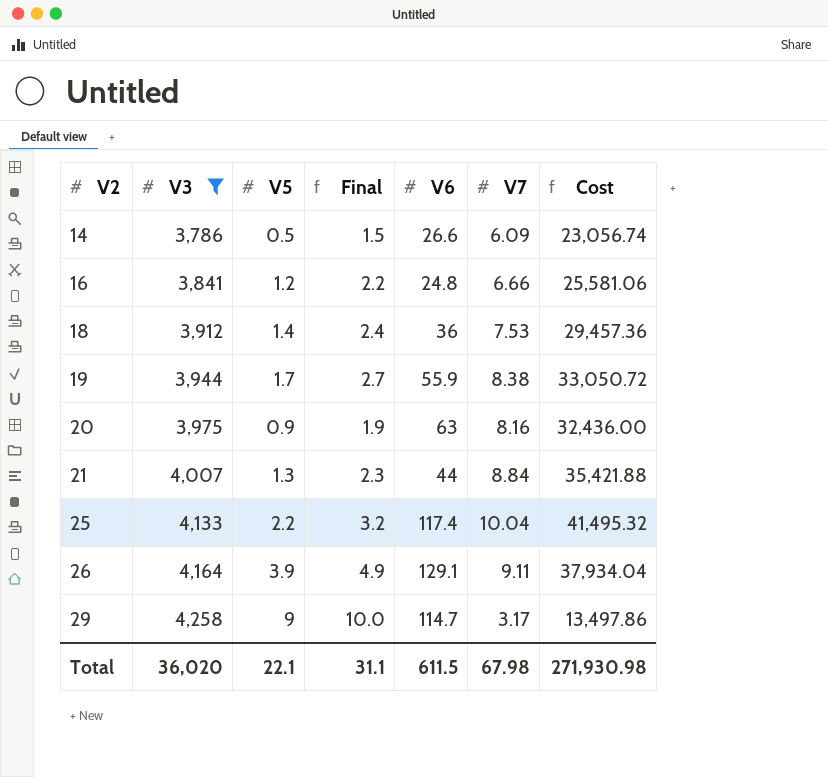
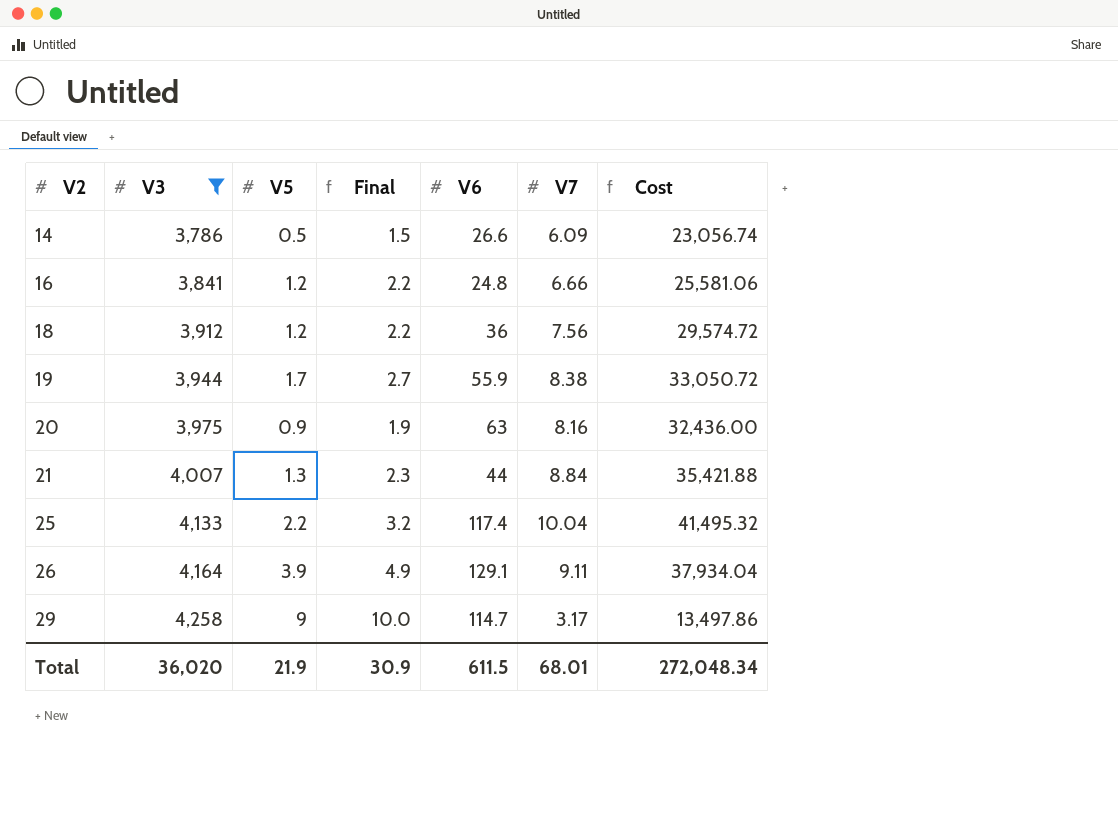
18 | V5: 1.4 -> 1.2
18 | Final: 2.4 -> 2.2
18 | V7: 7.53 -> 7.56
18 | Cost: 29,457.36 -> 29,574.72
Total | V5: 22.1 -> 21.9
Total | Final: 31.1 -> 30.9
Total | V7: 67.98 -> 68.01
Total | Cost: 271,930.98 -> 272,048.34

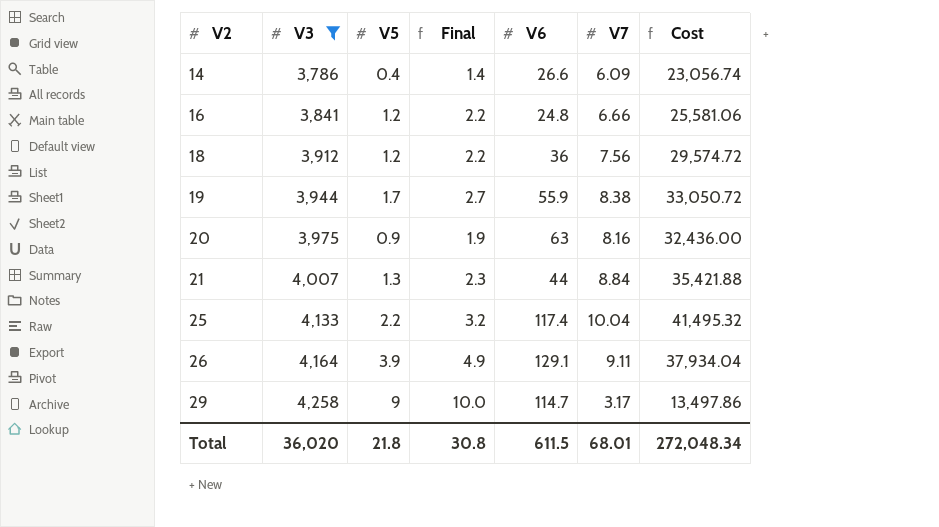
14 | V5: 0.5 -> 0.4
14 | Final: 1.5 -> 1.4
Total | V5: 21.9 -> 21.8
Total | Final: 30.9 -> 30.8

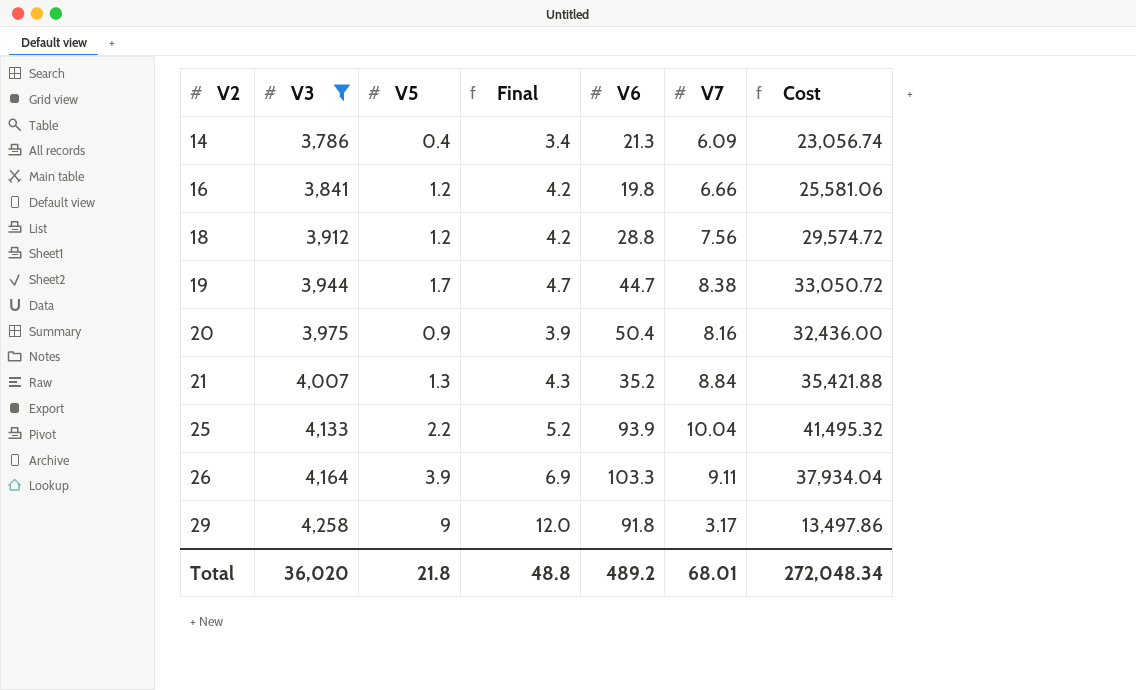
column Final | formula: [V5] + 1 -> [V5] + 3
14 | V6: 26.6 -> 21.3
16 | V6: 24.8 -> 19.8
18 | V6: 36 -> 28.8
19 | V6: 55.9 -> 44.7
20 | V6: 63 -> 50.4
21 | V6: 44 -> 35.2
25 | V6: 117.4 -> 93.9
26 | V6: 129.1 -> 103.3
29 | V6: 114.7 -> 91.8
Total | Final: 30.8 -> 48.8
Total | V6: 611.5 -> 489.2

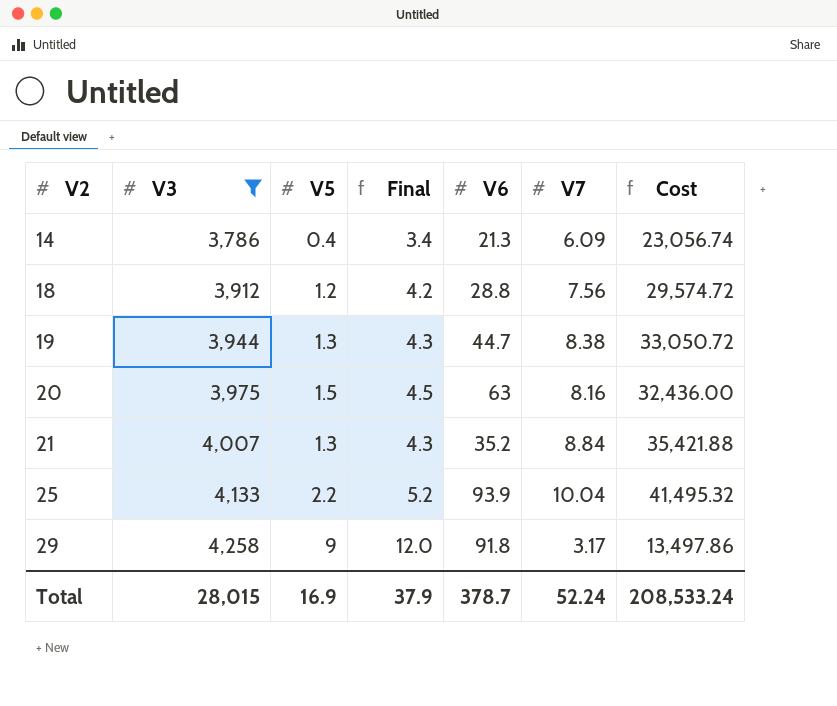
row 16: 3,841 | 1.2 | 4.2 | 19.8 | 6.66 | 25,581.06 -> none
row 26: 4,164 | 3.9 | 6.9 | 103.3 | 9.11 | 37,934.04 -> none
19 | V5: 1.7 -> 1.3
19 | Final: 4.7 -> 4.3
20 | V5: 0.9 -> 1.5
20 | Final: 3.9 -> 4.5
20 | V6: 50.4 -> 63
Total | V3: 36,020 -> 28,015
Total | V5: 21.8 -> 16.9
Total | Final: 48.8 -> 37.9
Total | V6: 489.2 -> 378.7
Total | V7: 68.01 -> 52.24
Total | Cost: 272,048.34 -> 208,533.24

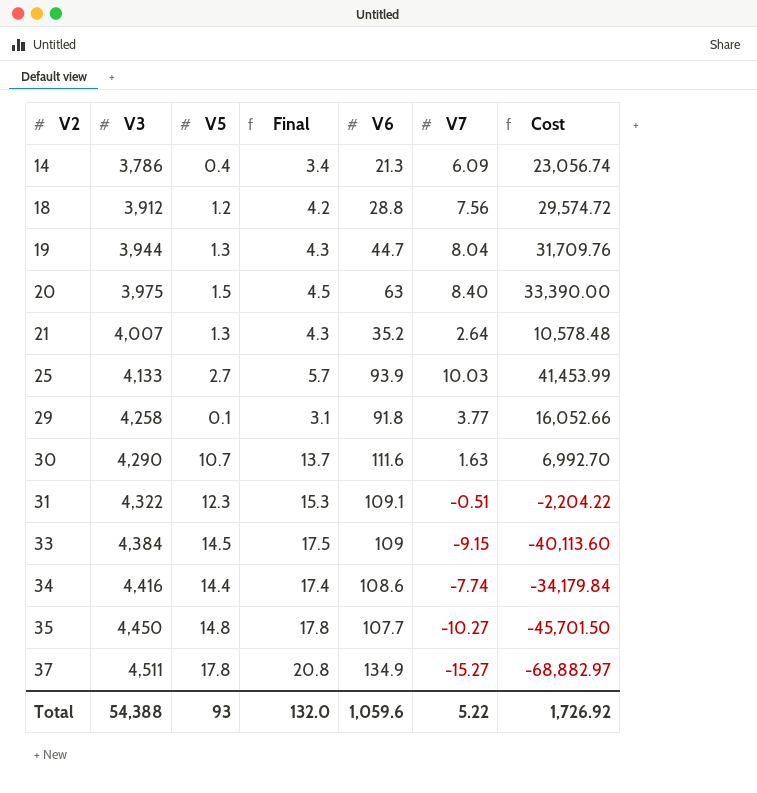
filter: V3 <= 4,258 -> none
19 | V7: 8.38 -> 8.04
19 | Cost: 33,050.72 -> 31,709.76
20 | V7: 8.16 -> 8.40
20 | Cost: 32,436.00 -> 33,390.00
21 | V7: 8.84 -> 2.64
21 | Cost: 35,421.88 -> 10,578.48
25 | V5: 2.2 -> 2.7
25 | Final: 5.2 -> 5.7
25 | V7: 10.04 -> 10.03
25 | Cost: 41,495.32 -> 41,453.99
29 | V5: 9 -> 0.1
29 | Final: 12.0 -> 3.1
29 | V7: 3.17 -> 3.77
29 | Cost: 13,497.86 -> 16,052.66
Total | V3: 28,015 -> 54,388
Total | V5: 16.9 -> 93
Total | Final: 37.9 -> 132.0
Total | V6: 378.7 -> 1,059.6
Total | V7: 52.24 -> 5.22
Total | Cost: 208,533.24 -> 1,726.92

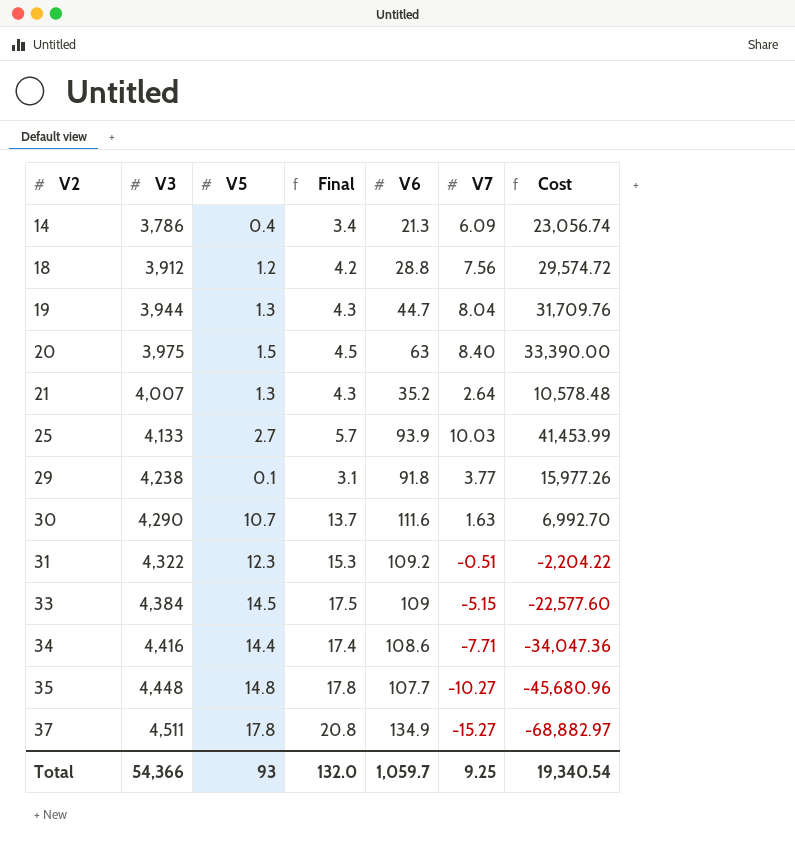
29 | V3: 4,258 -> 4,238
29 | Cost: 16,052.66 -> 15,977.26
31 | V6: 109.1 -> 109.2
33 | V7: -9.15 -> -5.15
33 | Cost: -40,113.60 -> -22,577.60
34 | V7: -7.74 -> -7.71
34 | Cost: -34,179.84 -> -34,047.36
35 | V3: 4,450 -> 4,448
35 | Cost: -45,701.50 -> -45,680.96
Total | V3: 54,388 -> 54,366
Total | V6: 1,059.6 -> 1,059.7
Total | V7: 5.22 -> 9.25
Total | Cost: 1,726.92 -> 19,340.54

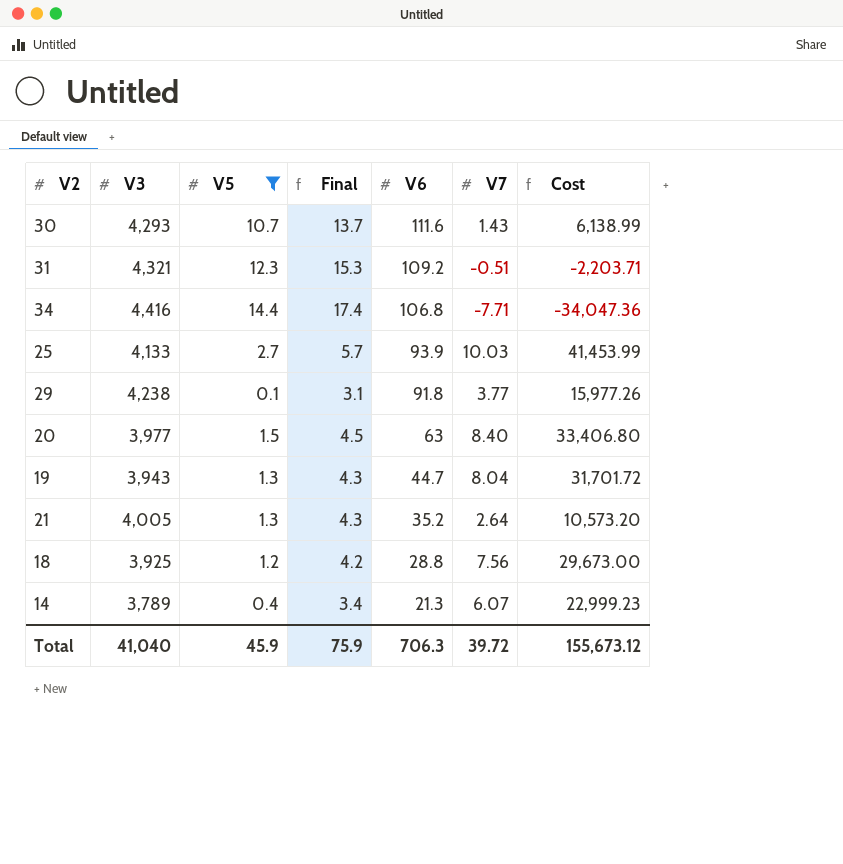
filter: none -> V5 <= 14.4
row order: V2 ascending -> V6 descending
30 | V3: 4,290 -> 4,293
30 | V7: 1.63 -> 1.43
30 | Cost: 6,992.70 -> 6,138.99
31 | V3: 4,322 -> 4,321
31 | Cost: -2,204.22 -> -2,203.71
34 | V6: 108.6 -> 106.8
20 | V3: 3,975 -> 3,977
20 | Cost: 33,390.00 -> 33,406.80
19 | V3: 3,944 -> 3,943
19 | Cost: 31,709.76 -> 31,701.72
21 | V3: 4,007 -> 4,005
21 | Cost: 10,578.48 -> 10,573.20
18 | V3: 3,912 -> 3,925
18 | Cost: 29,574.72 -> 29,673.00
14 | V3: 3,786 -> 3,789
14 | V7: 6.09 -> 6.07
14 | Cost: 23,056.74 -> 22,999.23
Total | V3: 54,366 -> 41,040
Total | V5: 93 -> 45.9
Total | Final: 132.0 -> 75.9
Total | V6: 1,059.7 -> 706.3
Total | V7: 9.25 -> 39.72
Total | Cost: 19,340.54 -> 155,673.12

